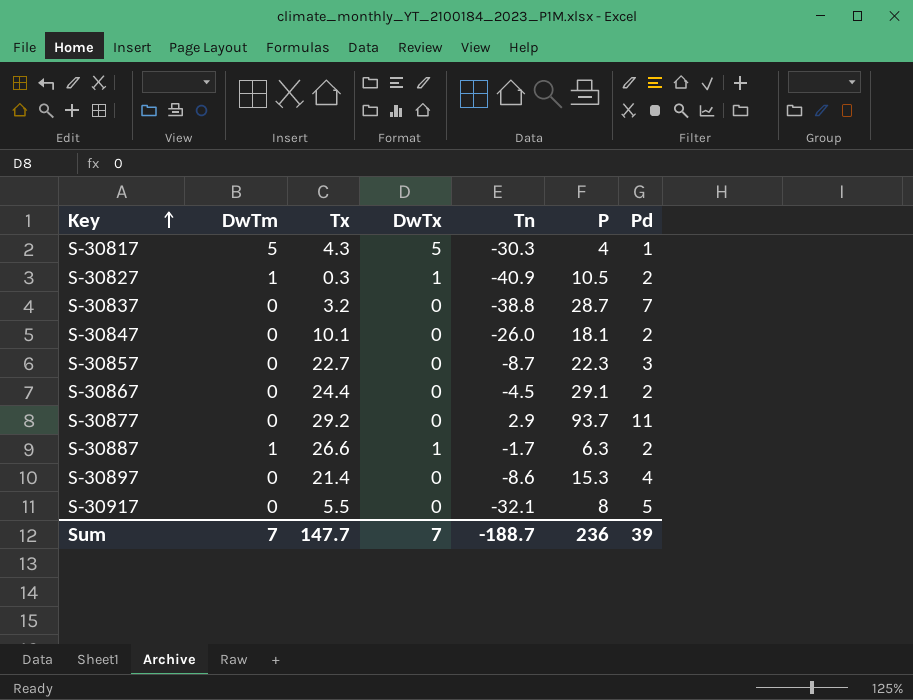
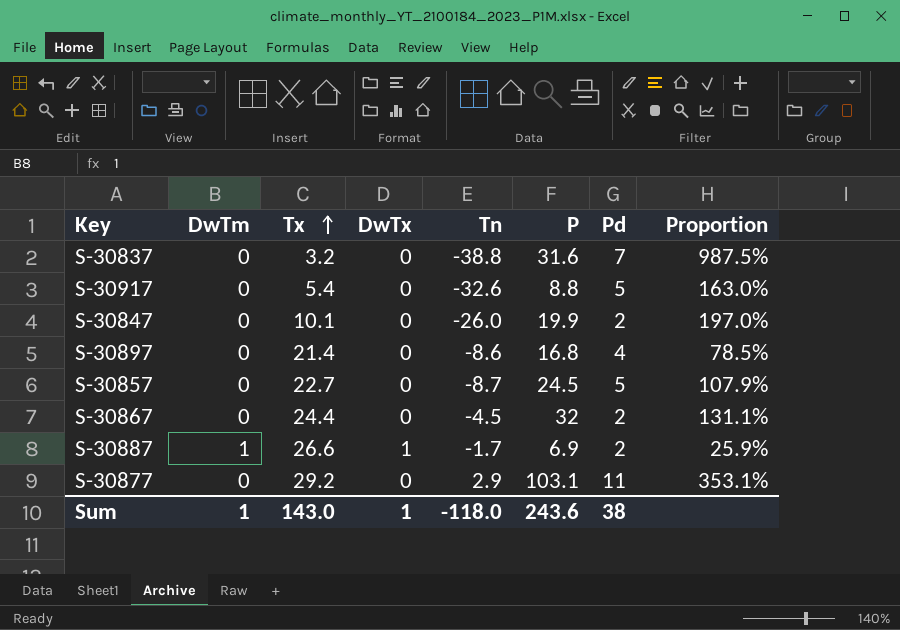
row order: Key ascending -> Tx ascending
column Proportion | formula: none -> [P] / [Tx]
row S-30817: 5 | 4.3 | 5 | -30.3 | 4 | 1 -> none
row S-30827: 1 | 0.3 | 1 | -40.9 | 10.5 | 2 -> none
S-30837 | P: 28.7 -> 31.6
S-30917 | Tx: 5.5 -> 5.4
S-30917 | Tn: -32.1 -> -32.6
S-30917 | P: 8 -> 8.8
S-30847 | P: 18.1 -> 19.9
S-30897 | P: 15.3 -> 16.8
S-30857 | P: 22.3 -> 24.5
S-30857 | Pd: 3 -> 5
S-30867 | P: 29.1 -> 32
S-30887 | P: 6.3 -> 6.9
S-30877 | P: 93.7 -> 103.1
Sum | DwTm: 7 -> 1
Sum | Tx: 147.7 -> 143.0
Sum | DwTx: 7 -> 1
Sum | Tn: -188.7 -> -118.0
Sum | P: 236 -> 243.6
Sum | Pd: 39 -> 38

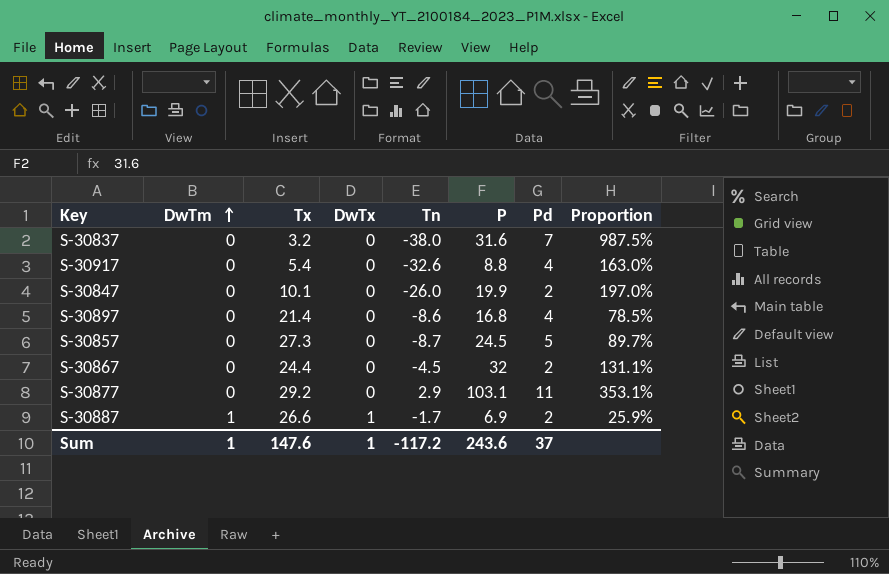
row order: Tx ascending -> DwTm ascending
S-30837 | Tn: -38.8 -> -38.0
S-30917 | Pd: 5 -> 4
S-30857 | Tx: 22.7 -> 27.3
S-30857 | Proportion: 107.9% -> 89.7%
Sum | Tx: 143.0 -> 147.6
Sum | Tn: -118.0 -> -117.2
Sum | Pd: 38 -> 37

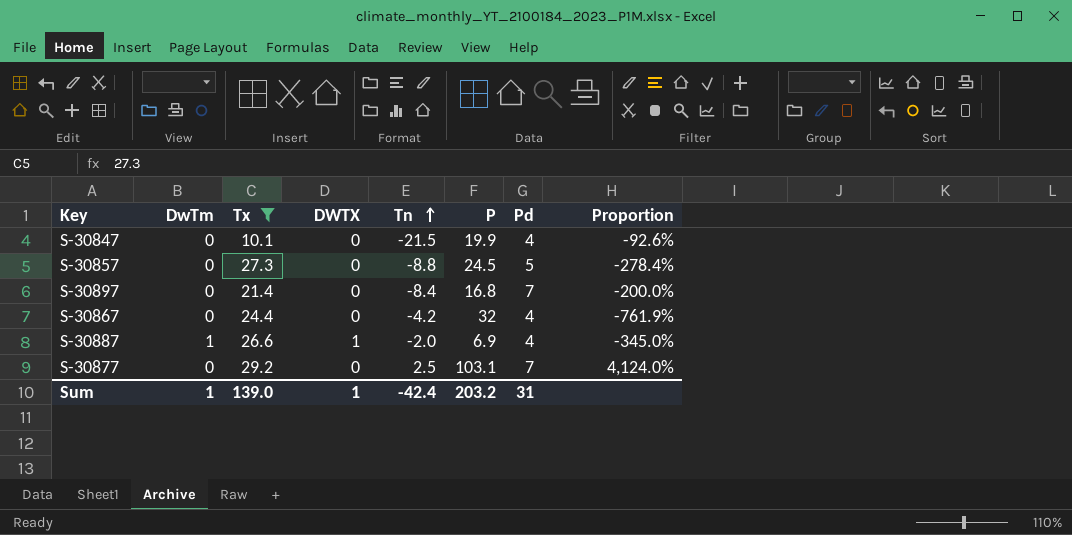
filter: none -> Tx >= 10.1
row order: DwTm ascending -> Tn ascending
column name: DwTx -> DWTX
column Proportion | formula: [P] / [Tx] -> [P] / [Tn]
S-30847 | Tn: -26.0 -> -21.5
S-30847 | Pd: 2 -> 4
S-30857 | Tn: -8.7 -> -8.8
S-30897 | Tn: -8.6 -> -8.4
S-30897 | Pd: 4 -> 7
S-30867 | Tn: -4.5 -> -4.2
S-30867 | Pd: 2 -> 4
S-30887 | Tn: -1.7 -> -2.0
S-30887 | Pd: 2 -> 4
S-30877 | Tn: 2.9 -> 2.5
S-30877 | Pd: 11 -> 7
Sum | Tx: 147.6 -> 139.0
Sum | Tn: -117.2 -> -42.4
Sum | P: 243.6 -> 203.2
Sum | Pd: 37 -> 31

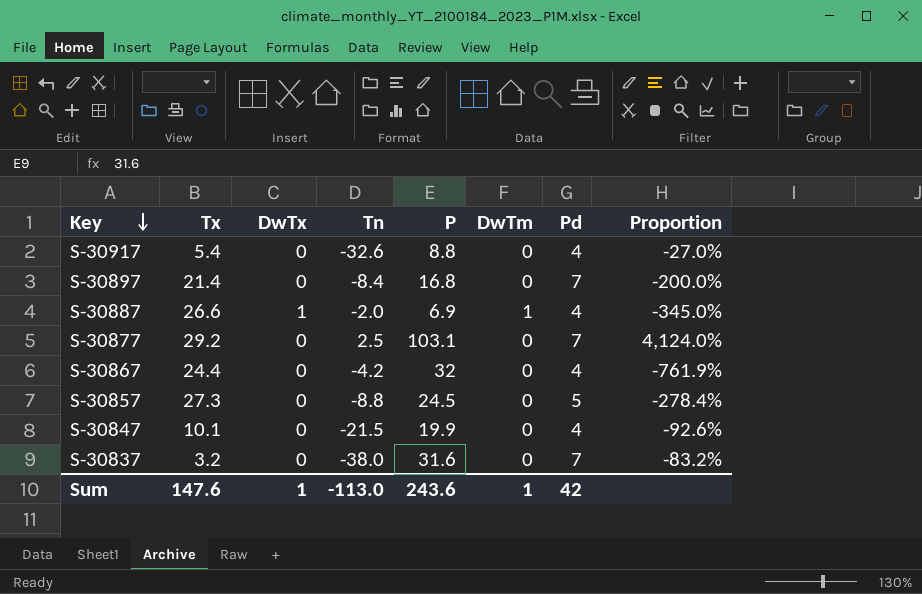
filter: Tx >= 10.1 -> none
row order: Tn ascending -> Key descending
column name: DWTX -> DwTx
column DwTm | position: 2 -> 6
Sum | Tx: 139.0 -> 147.6
Sum | Tn: -42.4 -> -113.0
Sum | P: 203.2 -> 243.6
Sum | Pd: 31 -> 42

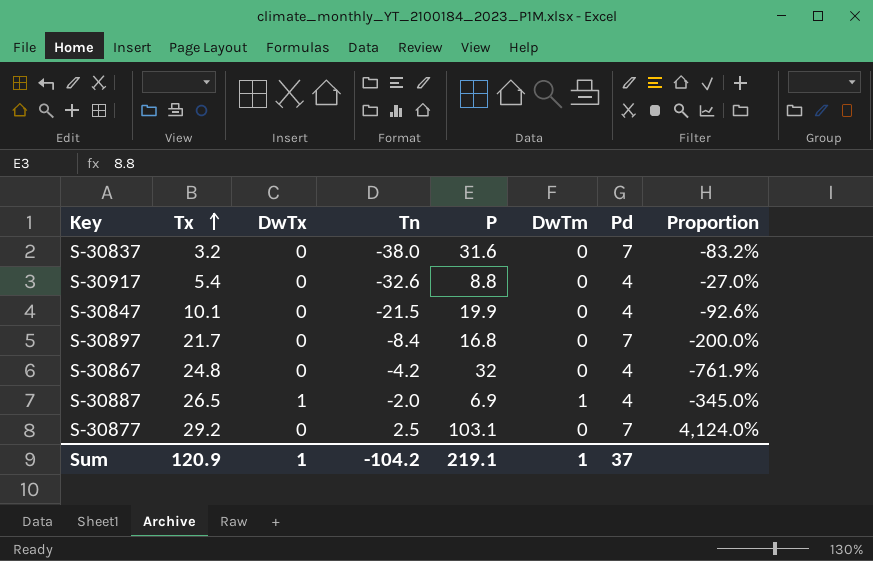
row order: Key descending -> Tx ascending
row S-30857: 27.3 | 0 | -8.8 | 24.5 | 0 | 5 | -278.4% -> none
S-30897 | Tx: 21.4 -> 21.7
S-30867 | Tx: 24.4 -> 24.8
S-30887 | Tx: 26.6 -> 26.5
Sum | Tx: 147.6 -> 120.9
Sum | Tn: -113.0 -> -104.2
Sum | P: 243.6 -> 219.1
Sum | Pd: 42 -> 37

